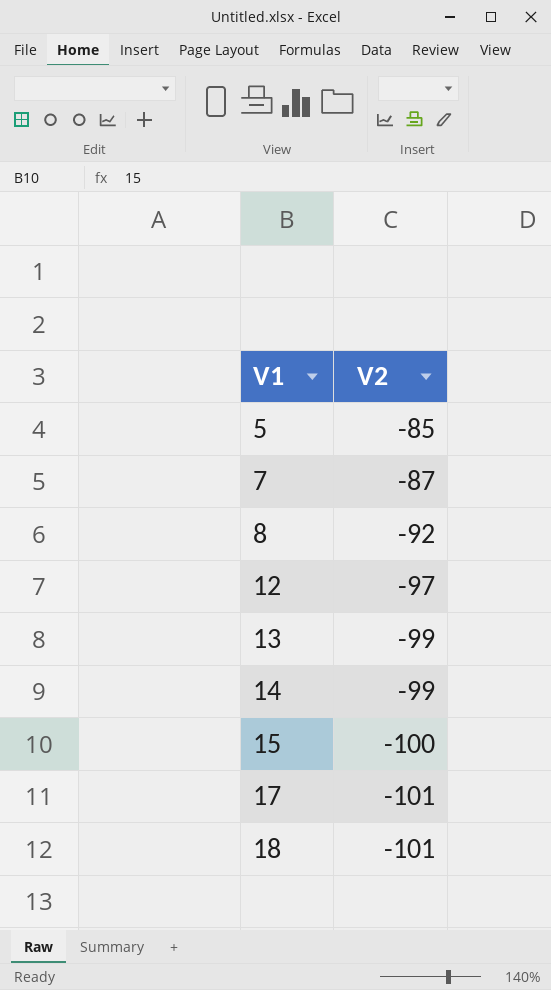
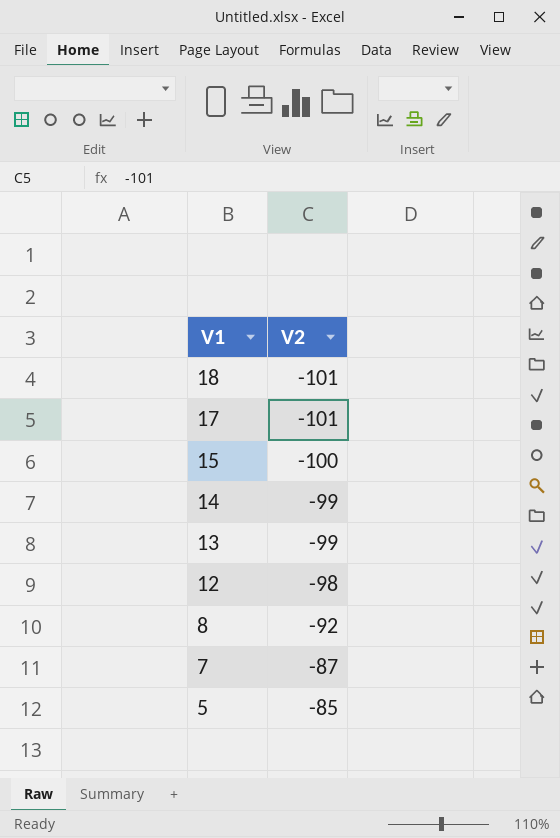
row order: V1 ascending -> V1 descending
12 | V2: -97 -> -98

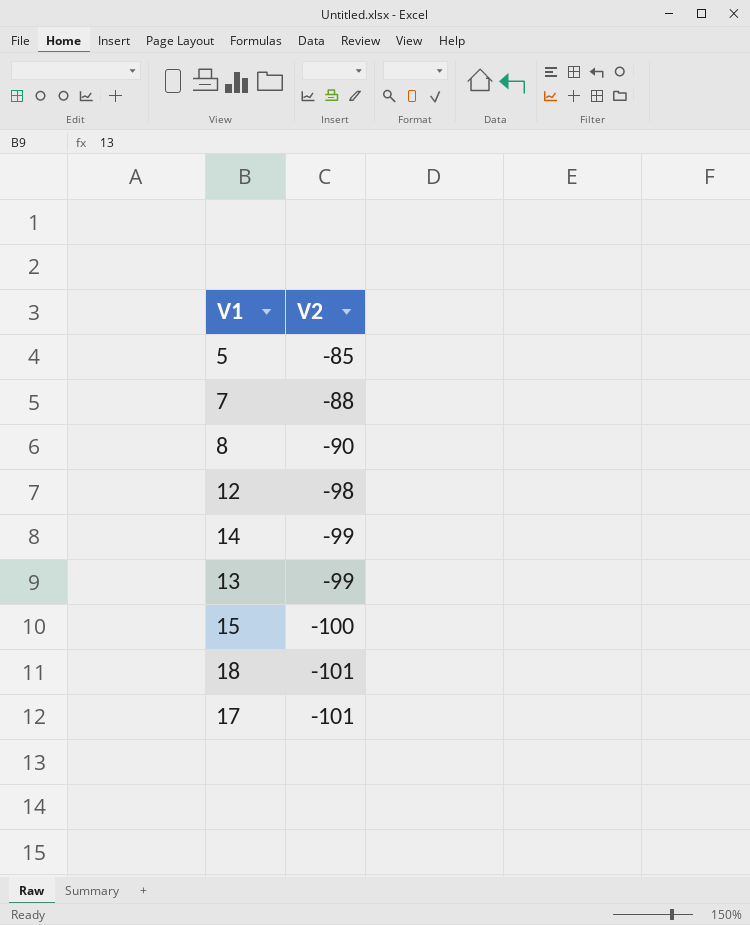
row order: V1 descending -> V2 descending
7 | V2: -87 -> -88
8 | V2: -92 -> -90

